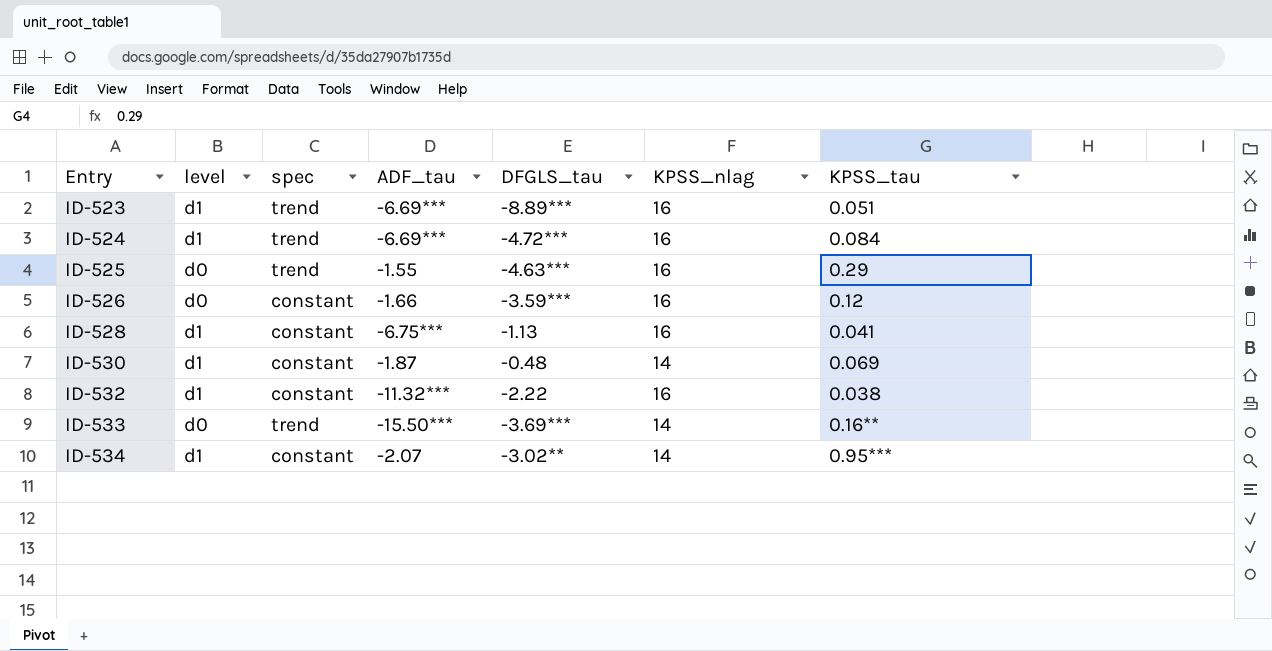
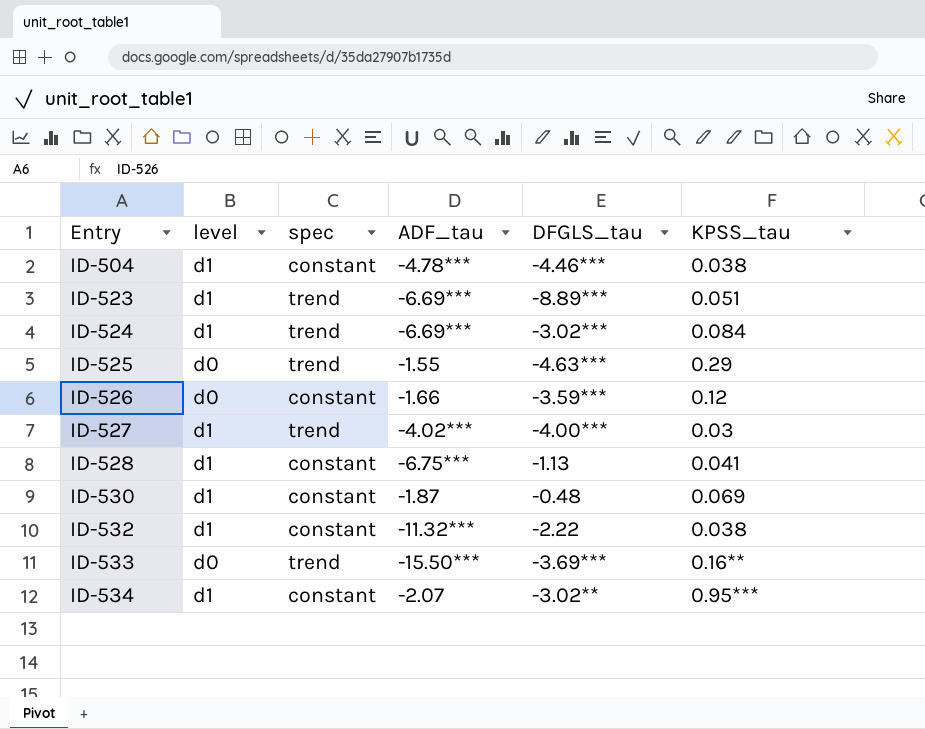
column KPSS_nlag | position: 6 -> none
row ID-504: none -> d1 | constant | -4.78*** | -4.46*** | 0.038
ID-524 | DFGLS_tau: -4.72*** -> -3.02***
row ID-527: none -> d1 | trend | -4.02*** | -4.00*** | 0.03

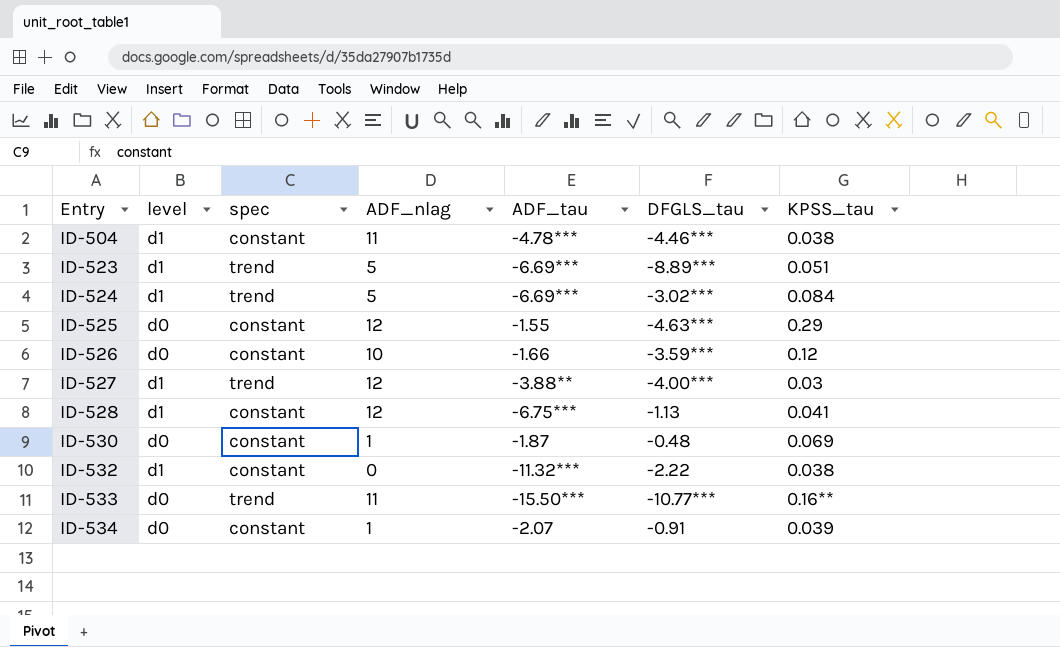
column ADF_nlag | position: none -> 4
ID-525 | spec: trend -> constant
ID-527 | ADF_tau: -4.02*** -> -3.88**
ID-530 | level: d1 -> d0
ID-533 | DFGLS_tau: -3.69*** -> -10.77***
ID-534 | level: d1 -> d0
ID-534 | DFGLS_tau: -3.02** -> -0.91
ID-534 | KPSS_tau: 0.95*** -> 0.039

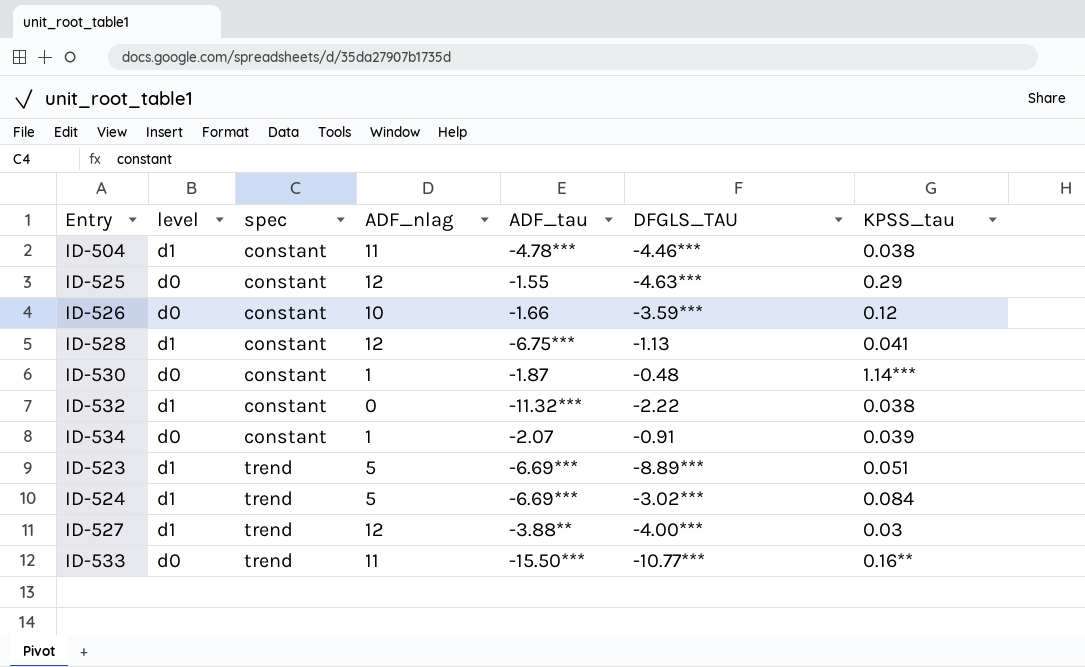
row order: Entry ascending -> spec ascending
column name: DFGLS_tau -> DFGLS_TAU
ID-530 | KPSS_tau: 0.069 -> 1.14***

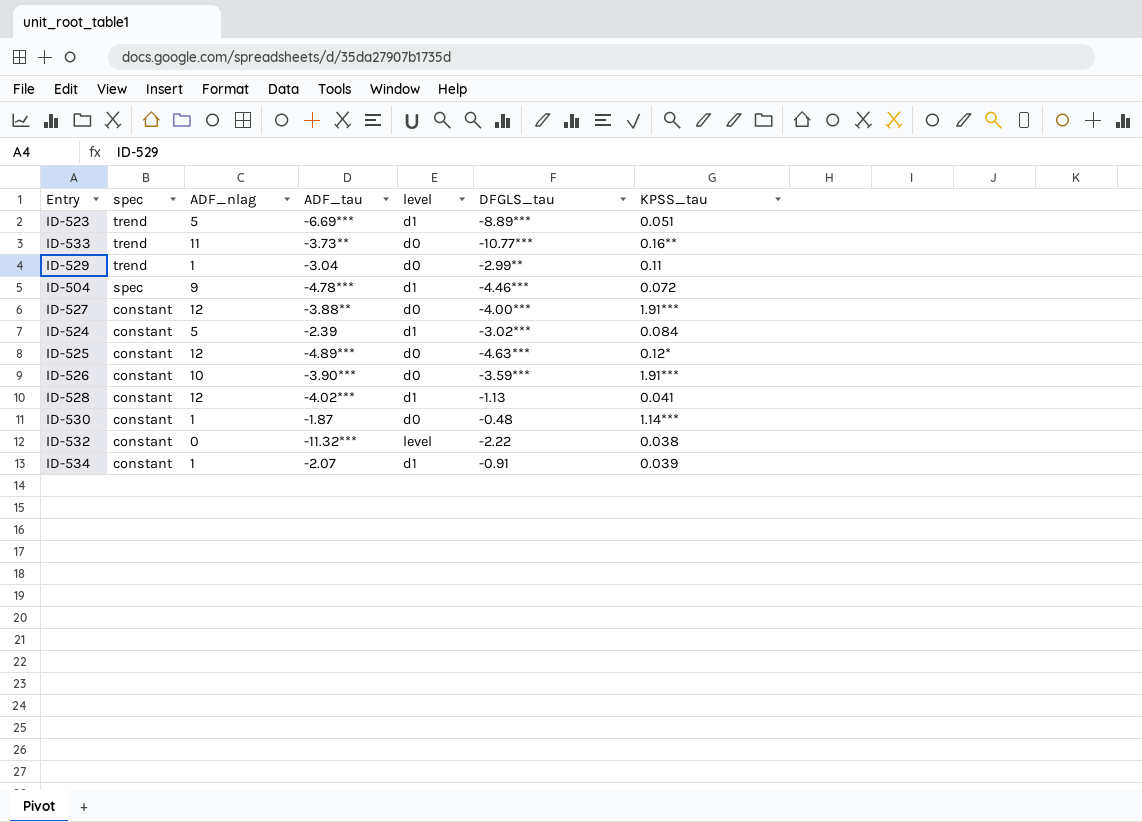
row order: spec ascending -> spec descending
column level | position: 2 -> 5
column name: DFGLS_TAU -> DFGLS_tau
ID-533 | ADF_tau: -15.50*** -> -3.73**
row ID-529: none -> trend | 1 | -3.04 | d0 | -2.99** | 0.11
ID-504 | spec: constant -> spec
ID-504 | ADF_nlag: 11 -> 9
ID-504 | KPSS_tau: 0.038 -> 0.072
ID-527 | spec: trend -> constant
ID-527 | level: d1 -> d0
ID-527 | KPSS_tau: 0.03 -> 1.91***
ID-524 | spec: trend -> constant
ID-524 | ADF_tau: -6.69*** -> -2.39
ID-525 | ADF_tau: -1.55 -> -4.89***
ID-525 | KPSS_tau: 0.29 -> 0.12*
ID-526 | ADF_tau: -1.66 -> -3.90***
ID-526 | KPSS_tau: 0.12 -> 1.91***
ID-528 | ADF_tau: -6.75*** -> -4.02***
ID-532 | level: d1 -> level
ID-534 | level: d0 -> d1

